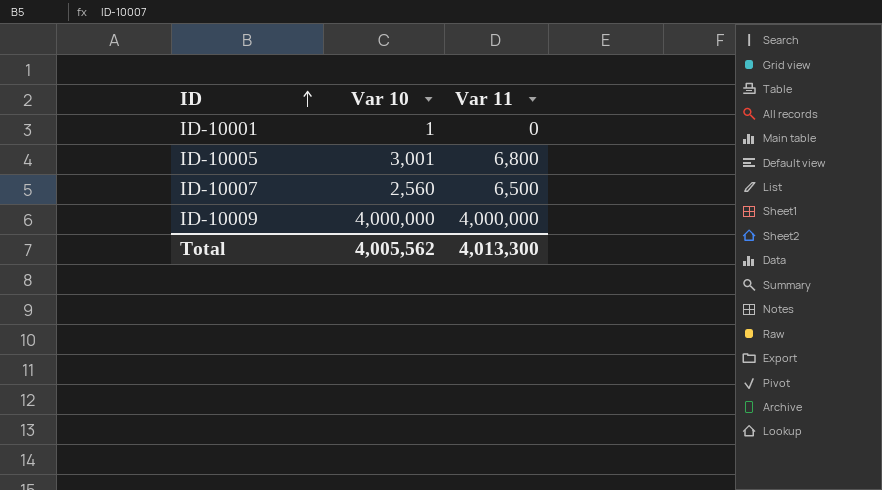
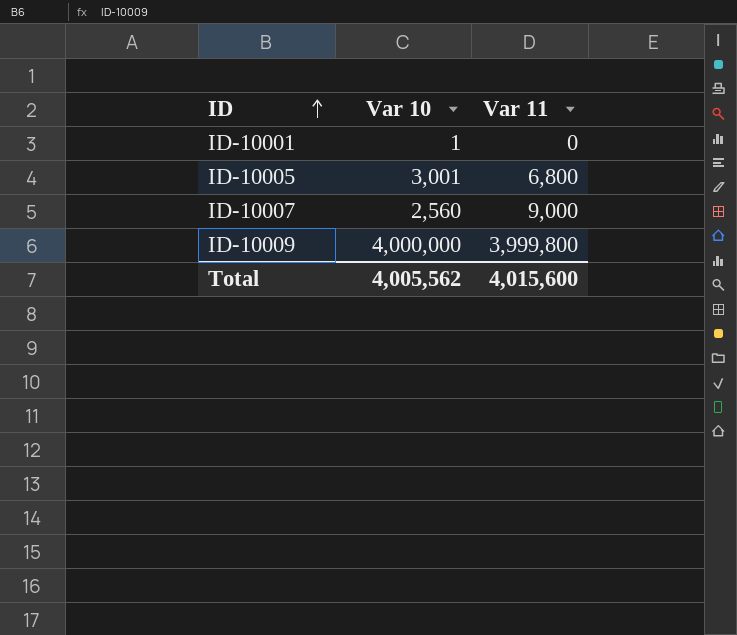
ID-10007 | Var 11: 6,500 -> 9,000
ID-10009 | Var 11: 4,000,000 -> 3,999,800
Total | Var 11: 4,013,300 -> 4,015,600

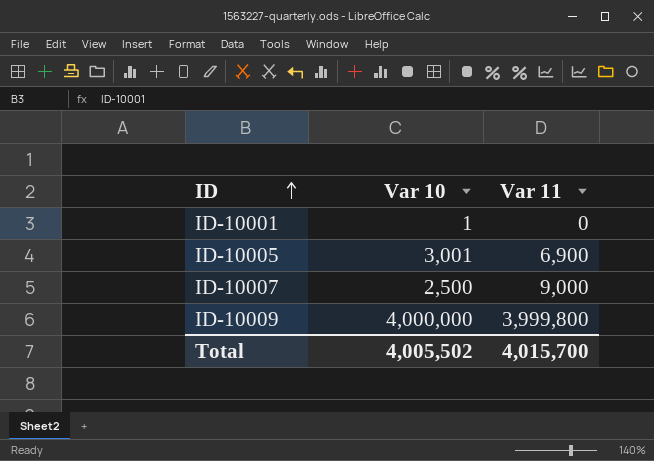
ID-10005 | Var 11: 6,800 -> 6,900
ID-10007 | Var 10: 2,560 -> 2,500
Total | Var 10: 4,005,562 -> 4,005,502
Total | Var 11: 4,015,600 -> 4,015,700

